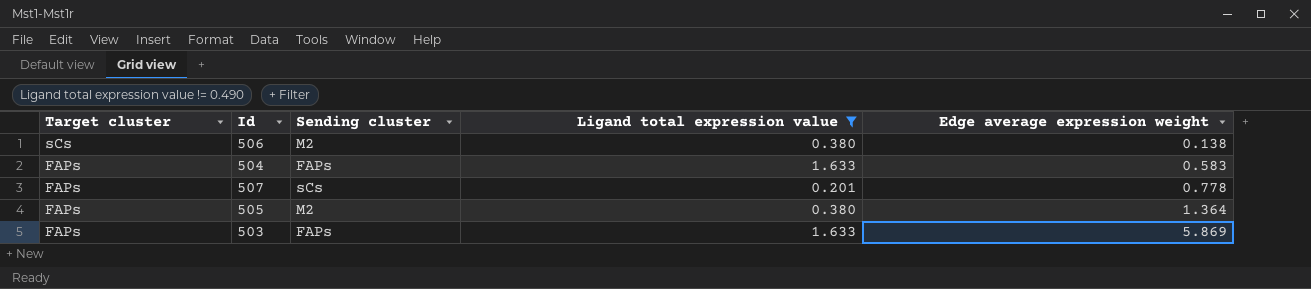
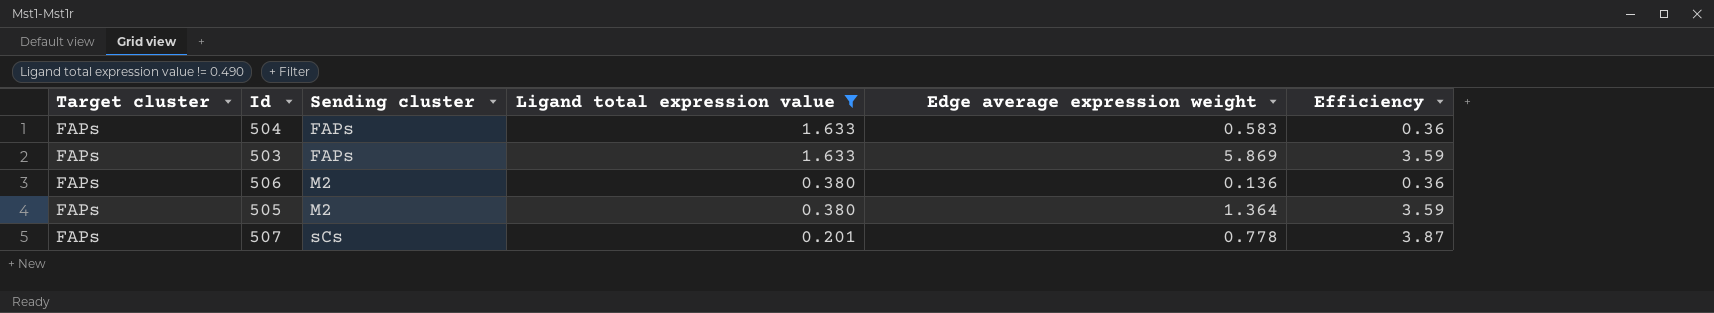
row order: Target cluster descending -> Sending cluster ascending
column Efficiency | formula: none -> [Edge average expression weight] / [Ligand total expression value]
506 | Target cluster: sCs -> FAPs
506 | Edge average expression weight: 0.138 -> 0.136

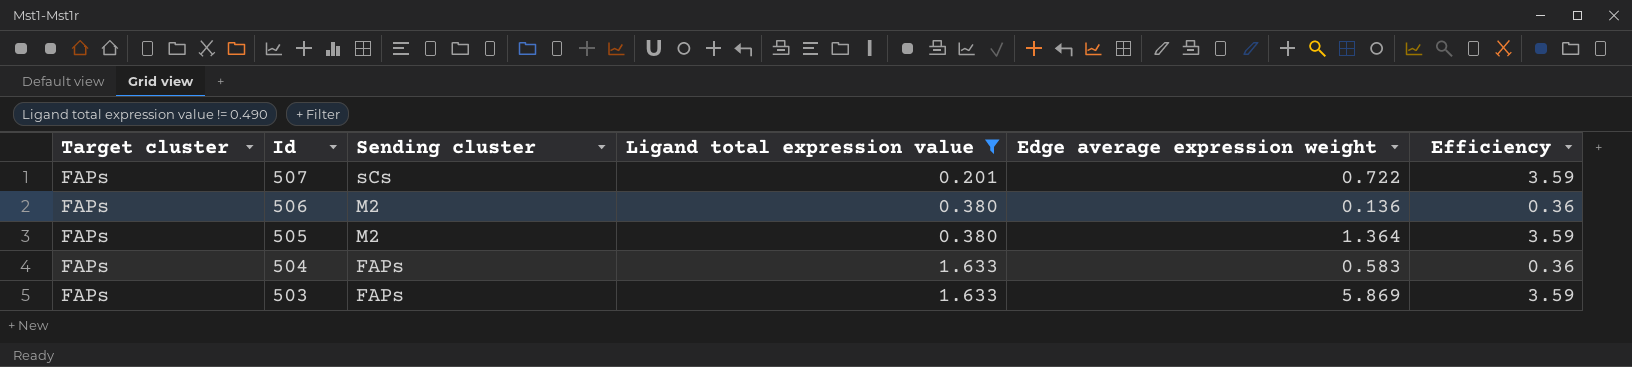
row order: Sending cluster ascending -> Id descending
507 | Edge average expression weight: 0.778 -> 0.722
507 | Efficiency: 3.87 -> 3.59

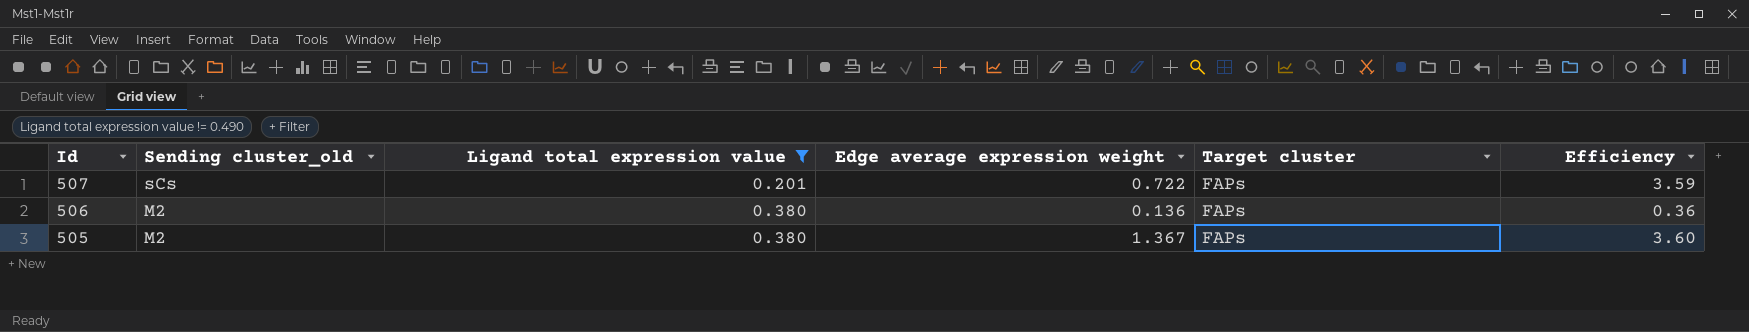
column name: Sending cluster -> Sending cluster_old
column Target cluster | position: 1 -> 5
row 504: FAPs | FAPs | 1.633 | 0.583 | 0.36 -> none
row 503: FAPs | FAPs | 1.633 | 5.869 | 3.59 -> none
505 | Edge average expression weight: 1.364 -> 1.367
505 | Efficiency: 3.59 -> 3.60

